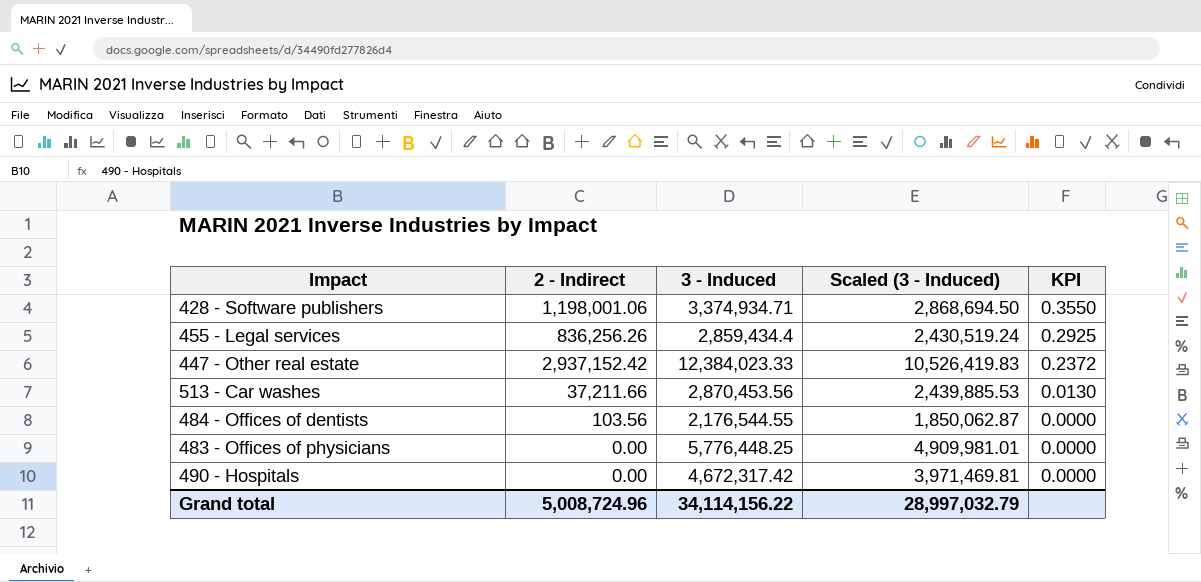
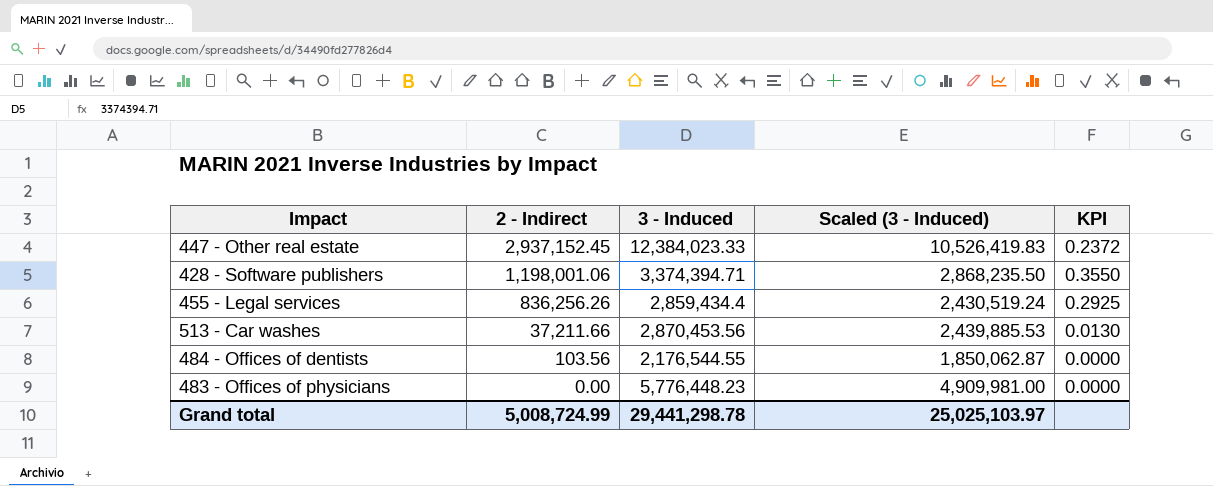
row order: KPI descending -> 2 - Indirect descending
row 490 - Hospitals: 0.00 | 4,672,317.42 | 3,971,469.81 | 0.0000 -> none
447 - Other real estate | 2 - Indirect: 2,937,152.42 -> 2,937,152.45
428 - Software publishers | 3 - Induced: 3,374,934.71 -> 3,374,394.71
428 - Software publishers | Scaled (3 - Induced): 2,868,694.50 -> 2,868,235.50
483 - Offices of physicians | 3 - Induced: 5,776,448.25 -> 5,776,448.23
483 - Offices of physicians | Scaled (3 - Induced): 4,909,981.01 -> 4,909,981.00
Grand total | 2 - Indirect: 5,008,724.96 -> 5,008,724.99
Grand total | 3 - Induced: 34,114,156.22 -> 29,441,298.78
Grand total | Scaled (3 - Induced): 28,997,032.79 -> 25,025,103.97

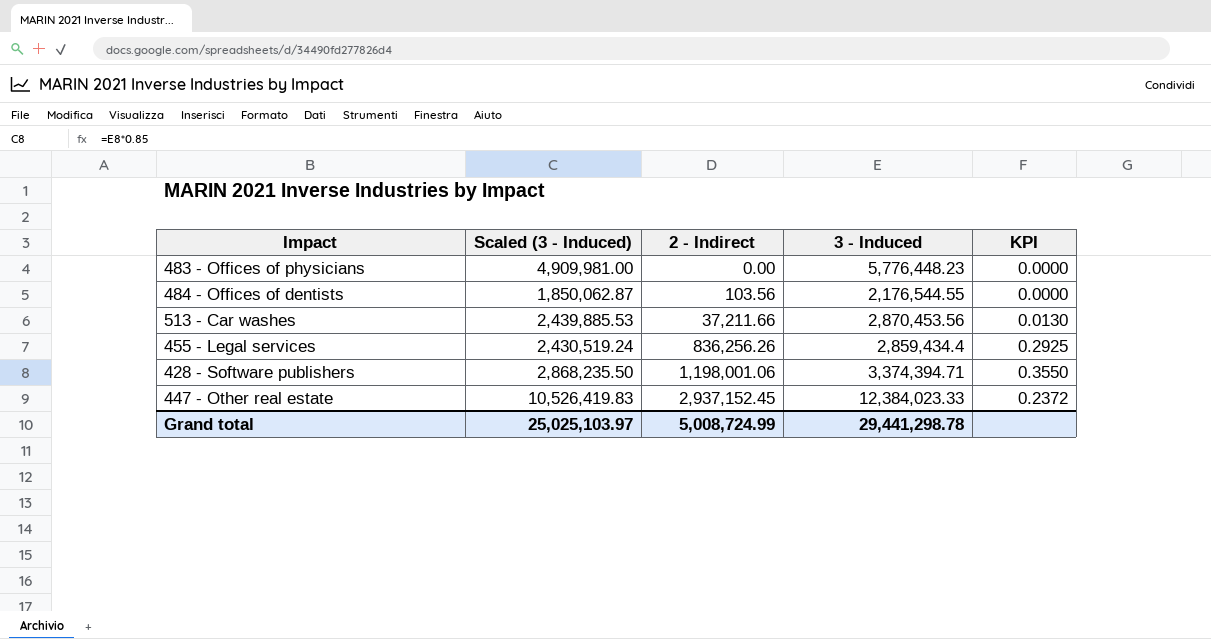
row order: 2 - Indirect descending -> 2 - Indirect ascending
column Scaled (3 - Induced) | position: 4 -> 2

